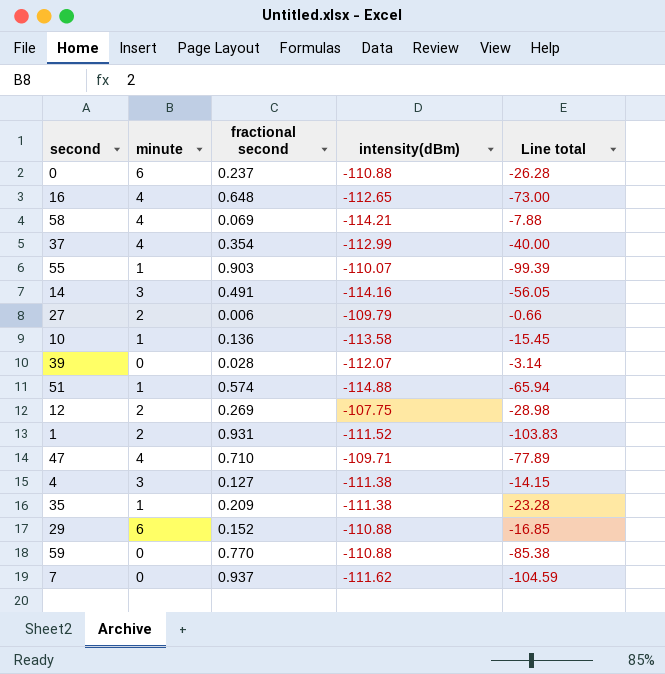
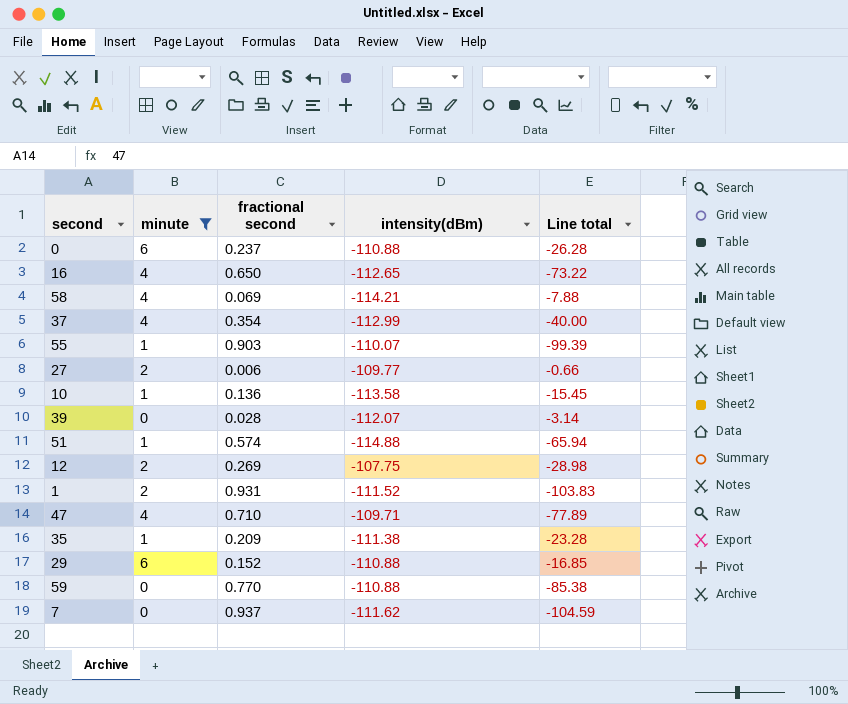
filter: none -> minute != 3
16 | fractional second: 0.648 -> 0.650
16 | Line total: -73.00 -> -73.22
27 | intensity(dBm): -109.79 -> -109.77

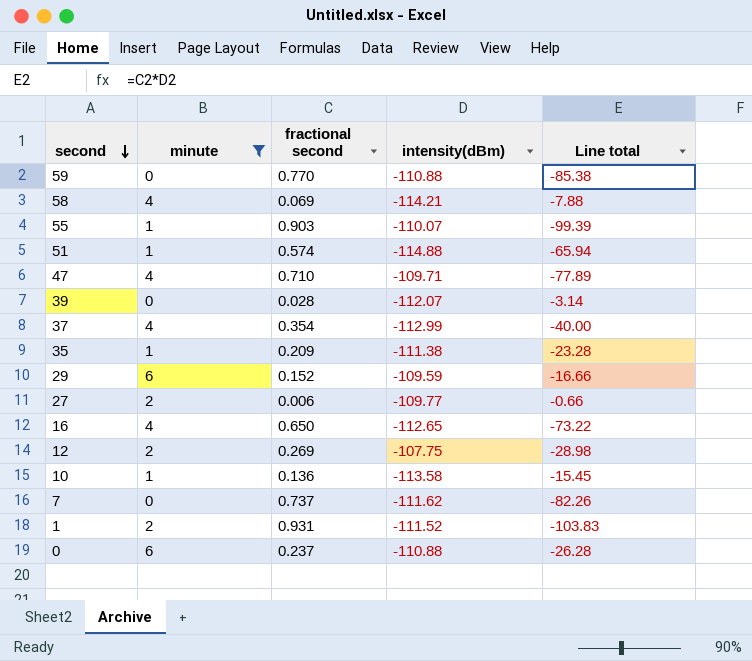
row order: none -> second descending
29 | intensity(dBm): -110.88 -> -109.59
29 | Line total: -16.85 -> -16.66
7 | fractional second: 0.937 -> 0.737
7 | Line total: -104.59 -> -82.26

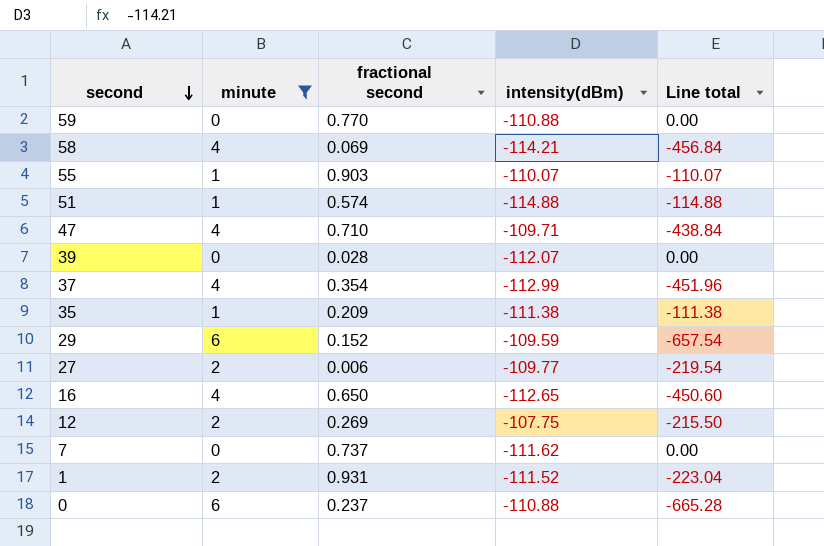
column Line total | formula: [fractional second] * [intensity(dBm)] -> [minute] * [intensity(dBm)]
row 10: 1 | 0.136 | -113.58 | -15.45 -> none

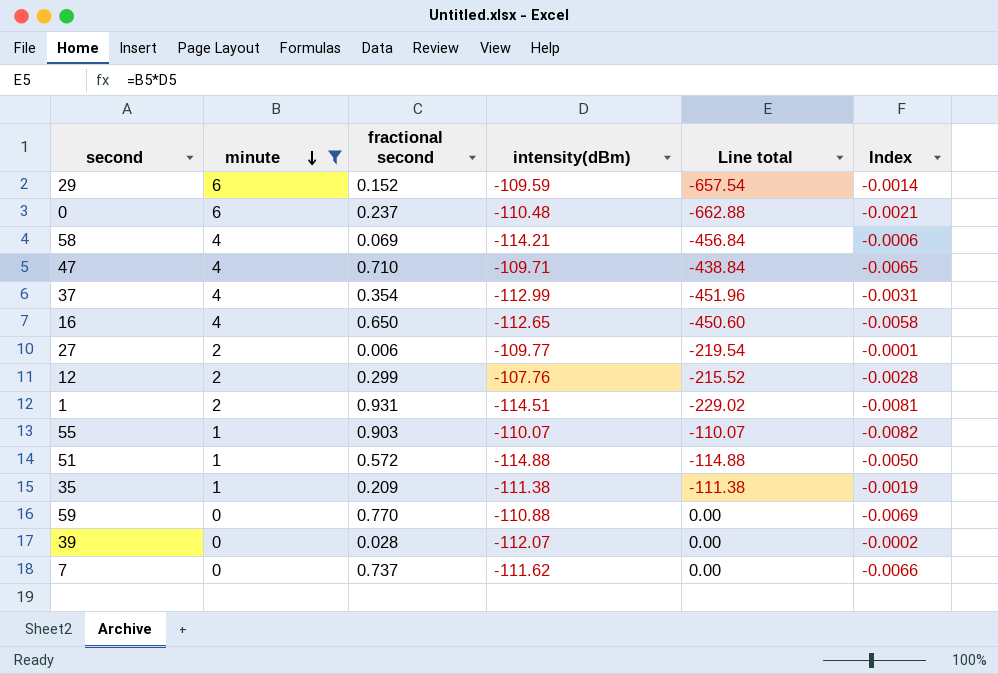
row order: second descending -> minute descending
column Index | formula: none -> [fractional second] / [intensity(dBm)]
0 | intensity(dBm): -110.88 -> -110.48
0 | Line total: -665.28 -> -662.88
12 | fractional second: 0.269 -> 0.299
12 | intensity(dBm): -107.75 -> -107.76
12 | Line total: -215.50 -> -215.52
1 | intensity(dBm): -111.52 -> -114.51
1 | Line total: -223.04 -> -229.02
51 | fractional second: 0.574 -> 0.572

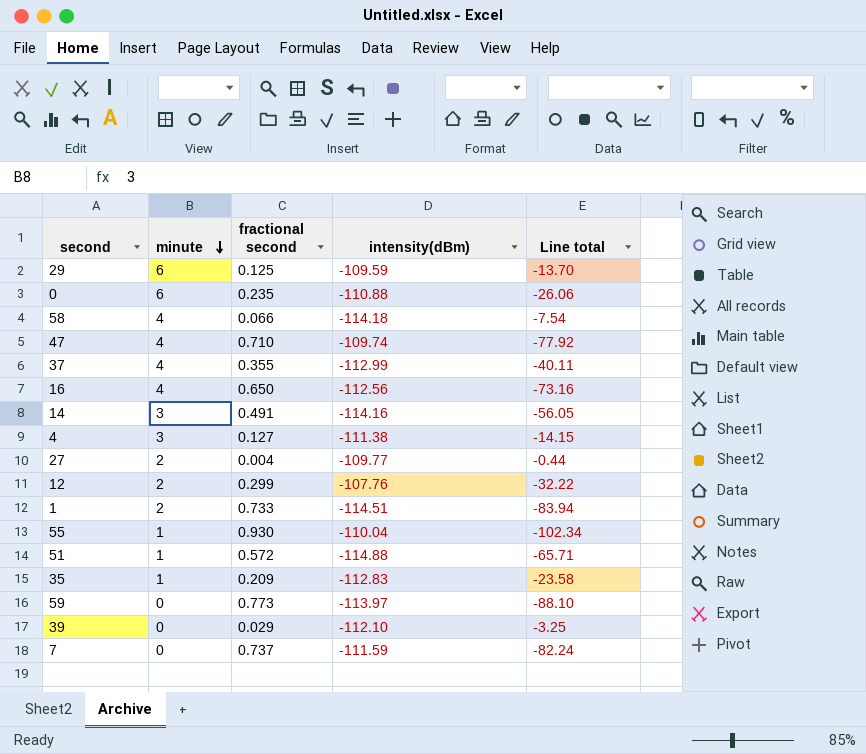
filter: minute != 3 -> none
column Index | formula: [fractional second] / [intensity(dBm)] -> none
column Line total | formula: [minute] * [intensity(dBm)] -> [fractional second] * [intensity(dBm)]
29 | fractional second: 0.152 -> 0.125
0 | fractional second: 0.237 -> 0.235
0 | intensity(dBm): -110.48 -> -110.88
58 | fractional second: 0.069 -> 0.066
58 | intensity(dBm): -114.21 -> -114.18
47 | intensity(dBm): -109.71 -> -109.74
37 | fractional second: 0.354 -> 0.355
16 | intensity(dBm): -112.65 -> -112.56
27 | fractional second: 0.006 -> 0.004
1 | fractional second: 0.931 -> 0.733
55 | fractional second: 0.903 -> 0.930
55 | intensity(dBm): -110.07 -> -110.04
35 | intensity(dBm): -111.38 -> -112.83
59 | fractional second: 0.770 -> 0.773
59 | intensity(dBm): -110.88 -> -113.97
39 | fractional second: 0.028 -> 0.029
39 | intensity(dBm): -112.07 -> -112.10
7 | intensity(dBm): -111.62 -> -111.59

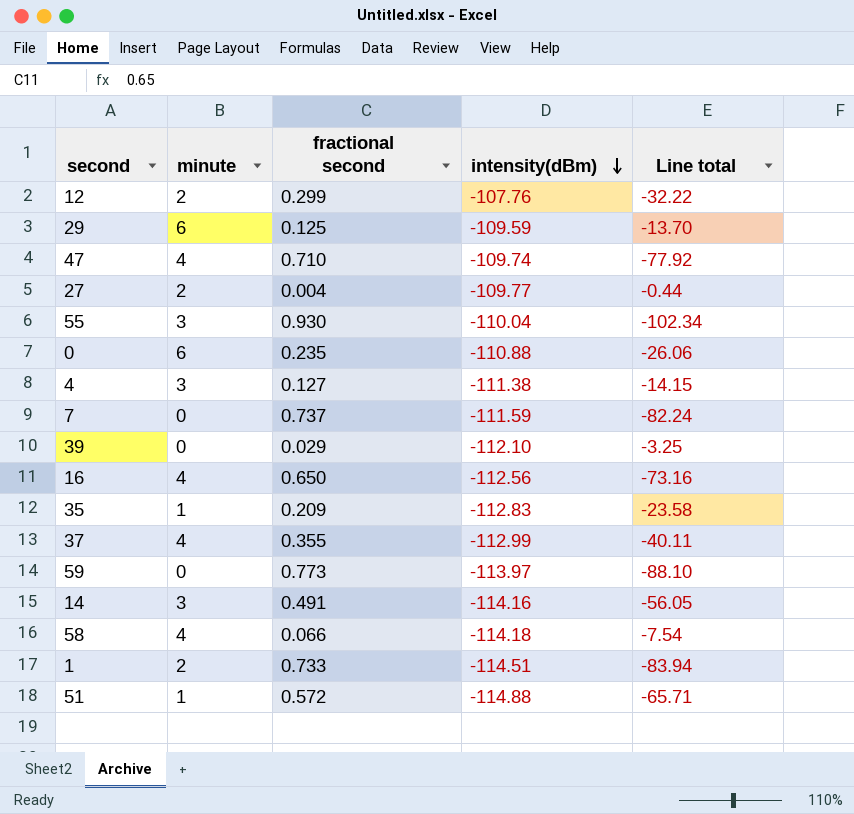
row order: minute descending -> intensity(dBm) descending
55 | minute: 1 -> 3

